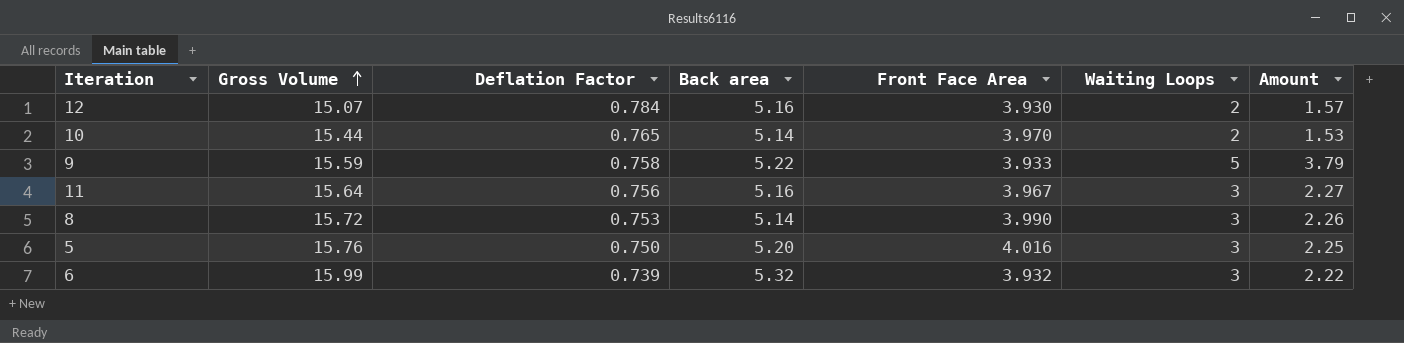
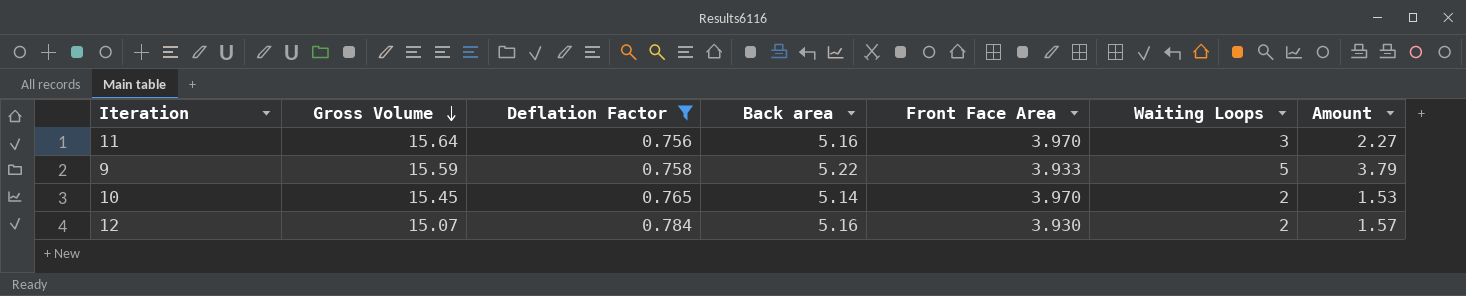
filter: none -> Deflation Factor >= 0.756
row order: Gross Volume ascending -> Gross Volume descending
11 | Front Face Area: 3.967 -> 3.970
10 | Gross Volume: 15.44 -> 15.45

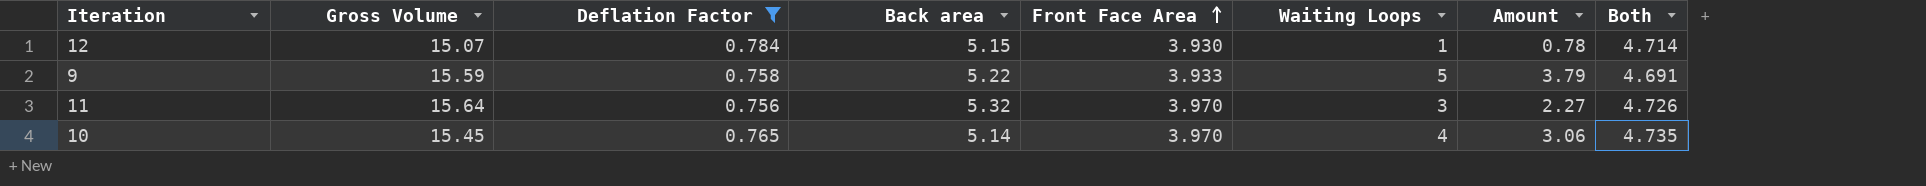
row order: Gross Volume descending -> Front Face Area ascending
column Both | formula: none -> [Deflation Factor] + [Front Face Area]
12 | Back area: 5.16 -> 5.15
12 | Waiting Loops: 2 -> 1
12 | Amount: 1.57 -> 0.78
11 | Back area: 5.16 -> 5.32
10 | Waiting Loops: 2 -> 4
10 | Amount: 1.53 -> 3.06

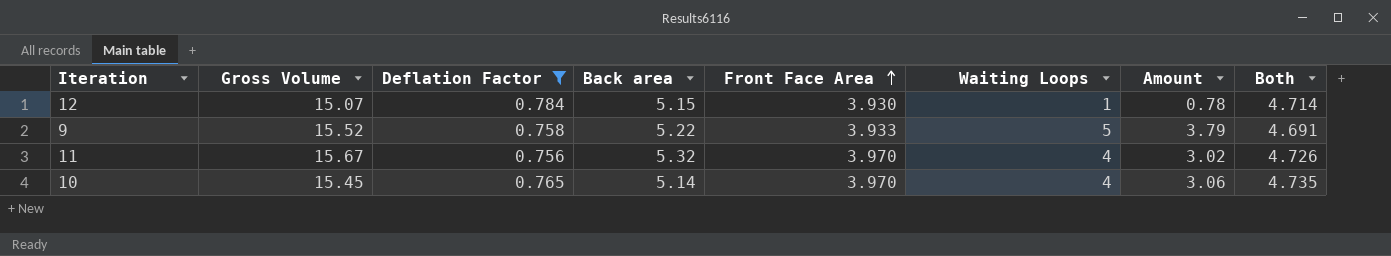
9 | Gross Volume: 15.59 -> 15.52
11 | Gross Volume: 15.64 -> 15.67
11 | Waiting Loops: 3 -> 4
11 | Amount: 2.27 -> 3.02

